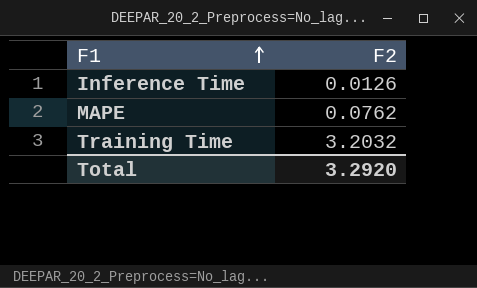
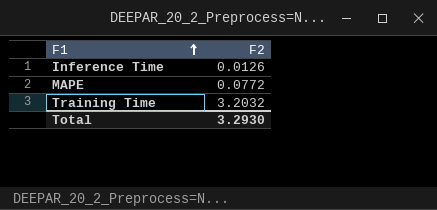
MAPE | F2: 0.0762 -> 0.0772
Total | F2: 3.2920 -> 3.2930

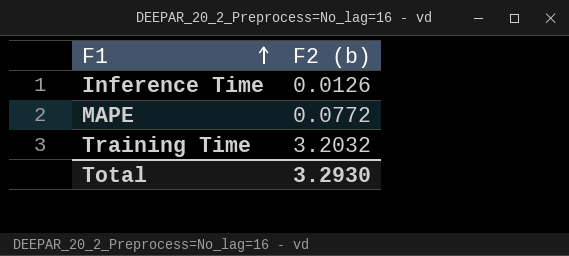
column name: F2 -> F2 (b)

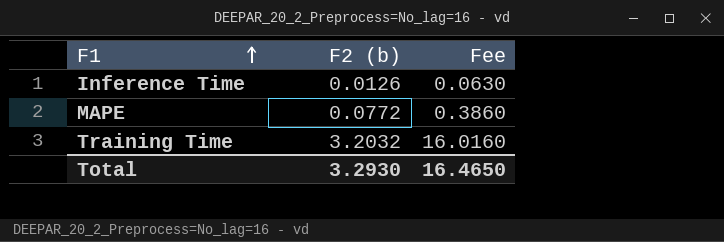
column Fee | formula: none -> [F2 (b)] * 5

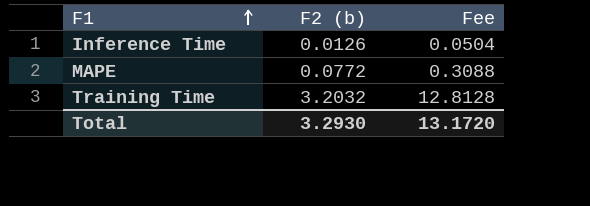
column Fee | formula: [F2 (b)] * 5 -> [F2 (b)] * 4
Total | Fee: 16.4650 -> 13.1720

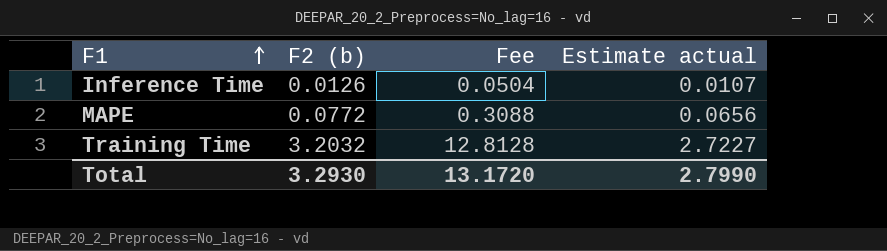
column Estimate actual | formula: none -> [F2 (b)] * 0.85

